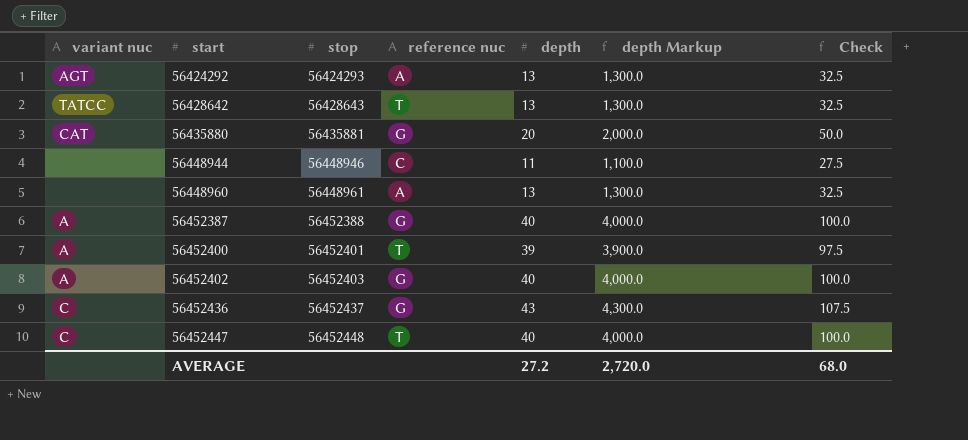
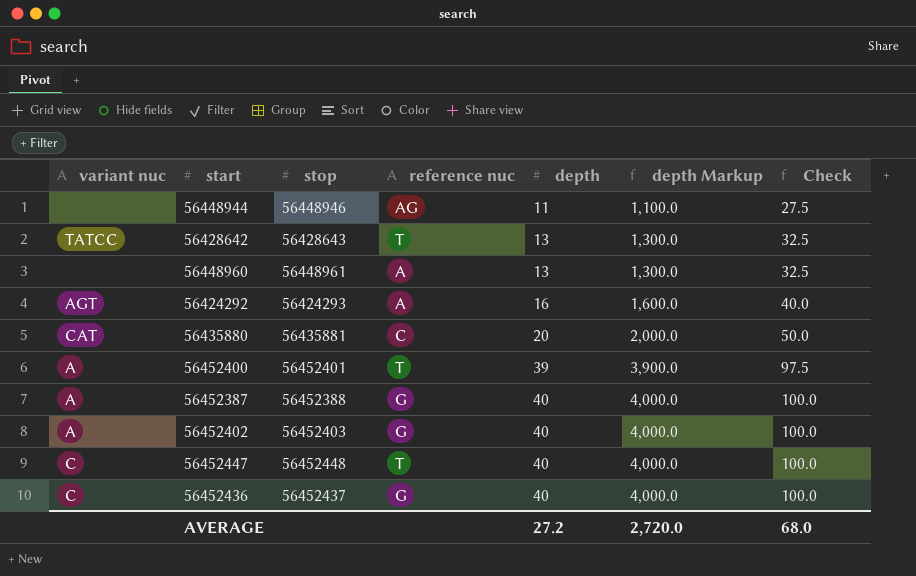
row order: start ascending -> depth ascending
56448944 | reference nuc: C -> AG
56424292 | depth: 13 -> 16
56424292 | depth Markup: 1,300.0 -> 1,600.0
56424292 | Check: 32.5 -> 40.0
56435880 | reference nuc: G -> C
56452436 | depth: 43 -> 40
56452436 | depth Markup: 4,300.0 -> 4,000.0
56452436 | Check: 107.5 -> 100.0

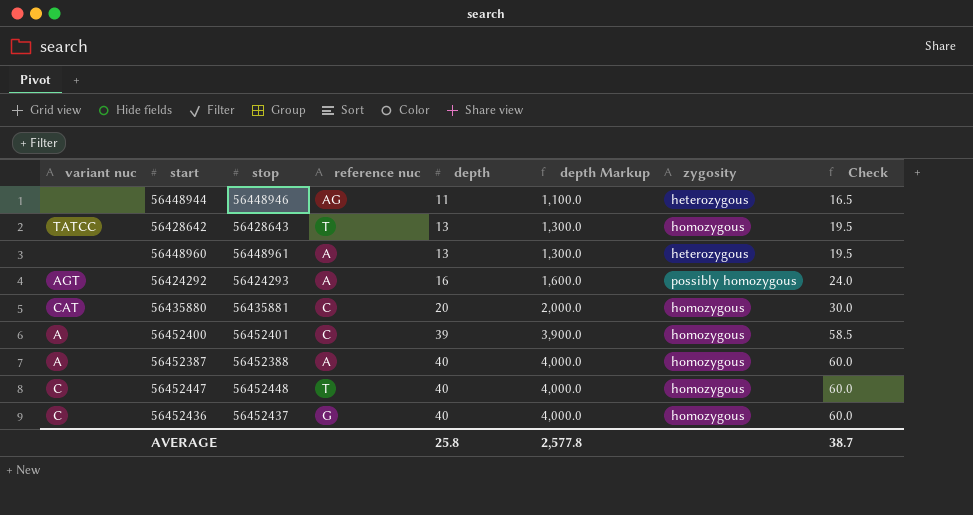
column zygosity | position: none -> 7
column Check | formula: [depth] * 2.5 -> [depth] * 1.5
row 56452402: A | 56452403 | G | 40 | 4,000.0 | 100.0 -> none
56452400 | reference nuc: T -> C
56452387 | reference nuc: G -> A
AVERAGE | depth: 27.2 -> 25.8
AVERAGE | depth Markup: 2,720.0 -> 2,577.8
AVERAGE | Check: 68.0 -> 38.7

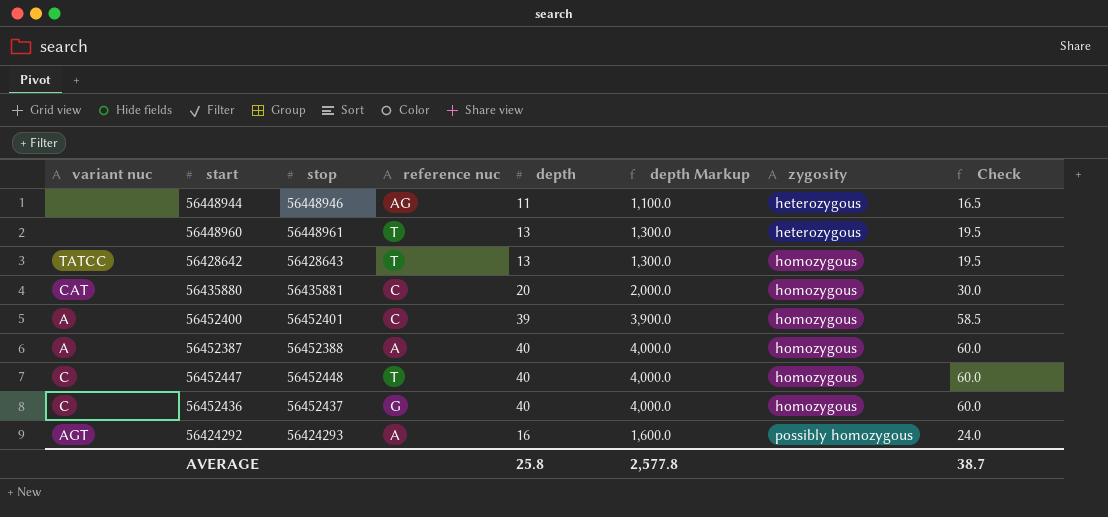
row order: depth ascending -> zygosity ascending
56448960 | reference nuc: A -> T

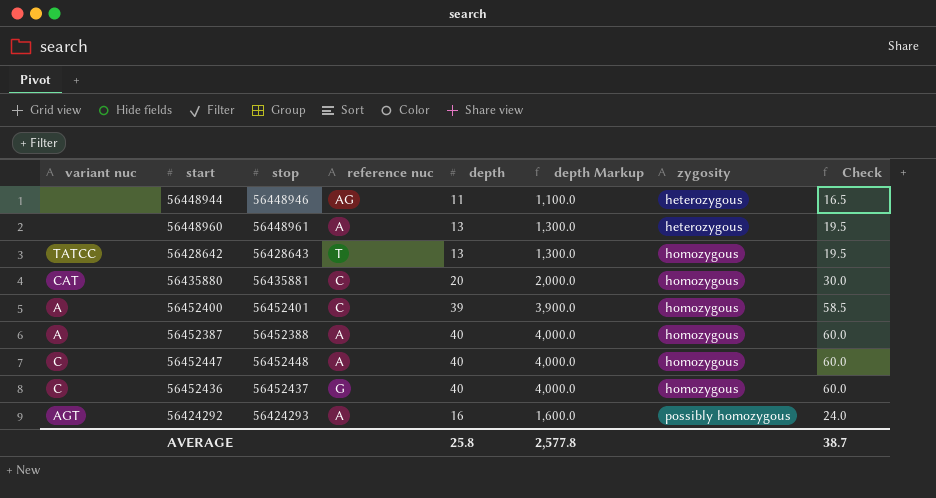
56448960 | reference nuc: T -> A
56452447 | reference nuc: T -> A

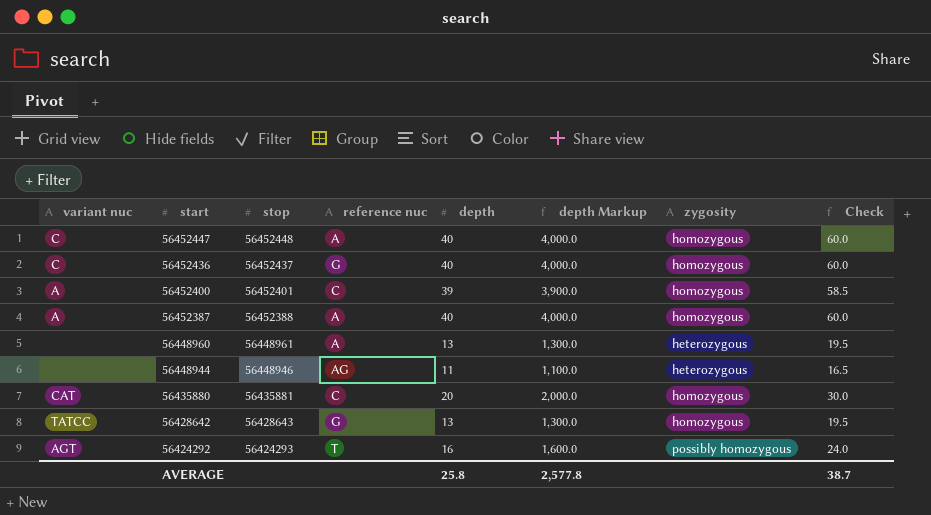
row order: zygosity ascending -> start descending
56428642 | reference nuc: T -> G
56424292 | reference nuc: A -> T

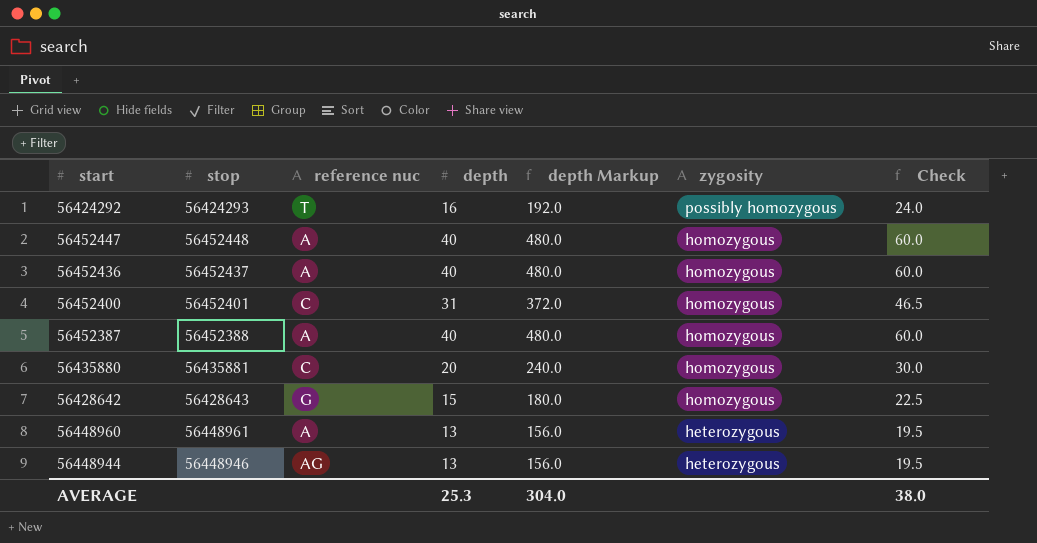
row order: start descending -> zygosity descending
column variant nuc | position: 1 -> none
column depth Markup | formula: [depth] * 100 -> [depth] * 12
56452436 | reference nuc: G -> A
56452400 | depth: 39 -> 31
56452400 | Check: 58.5 -> 46.5
56428642 | depth: 13 -> 15
56428642 | Check: 19.5 -> 22.5
56448944 | depth: 11 -> 13
56448944 | Check: 16.5 -> 19.5
AVERAGE | depth: 25.8 -> 25.3
AVERAGE | depth Markup: 2,577.8 -> 304.0
AVERAGE | Check: 38.7 -> 38.0

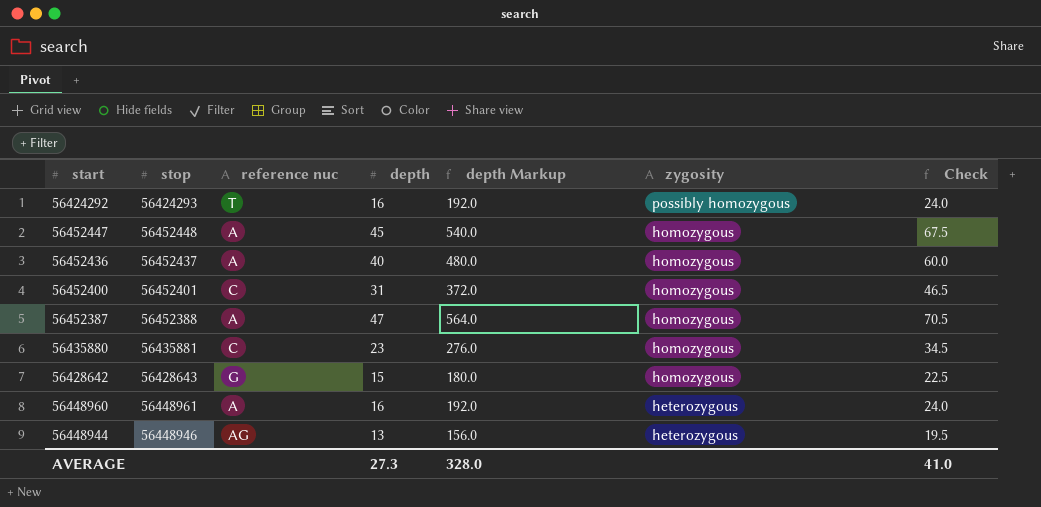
56452447 | depth: 40 -> 45
56452447 | depth Markup: 480.0 -> 540.0
56452447 | Check: 60.0 -> 67.5
56452387 | depth: 40 -> 47
56452387 | depth Markup: 480.0 -> 564.0
56452387 | Check: 60.0 -> 70.5
56435880 | depth: 20 -> 23
56435880 | depth Markup: 240.0 -> 276.0
56435880 | Check: 30.0 -> 34.5
56448960 | depth: 13 -> 16
56448960 | depth Markup: 156.0 -> 192.0
56448960 | Check: 19.5 -> 24.0
AVERAGE | depth: 25.3 -> 27.3
AVERAGE | depth Markup: 304.0 -> 328.0
AVERAGE | Check: 38.0 -> 41.0

